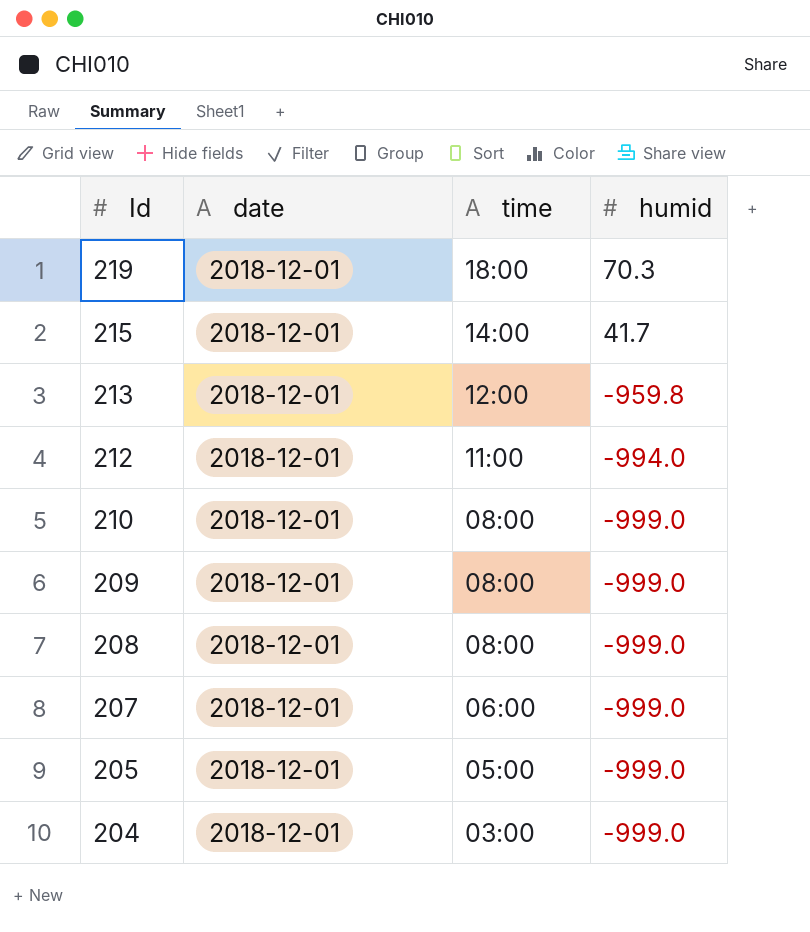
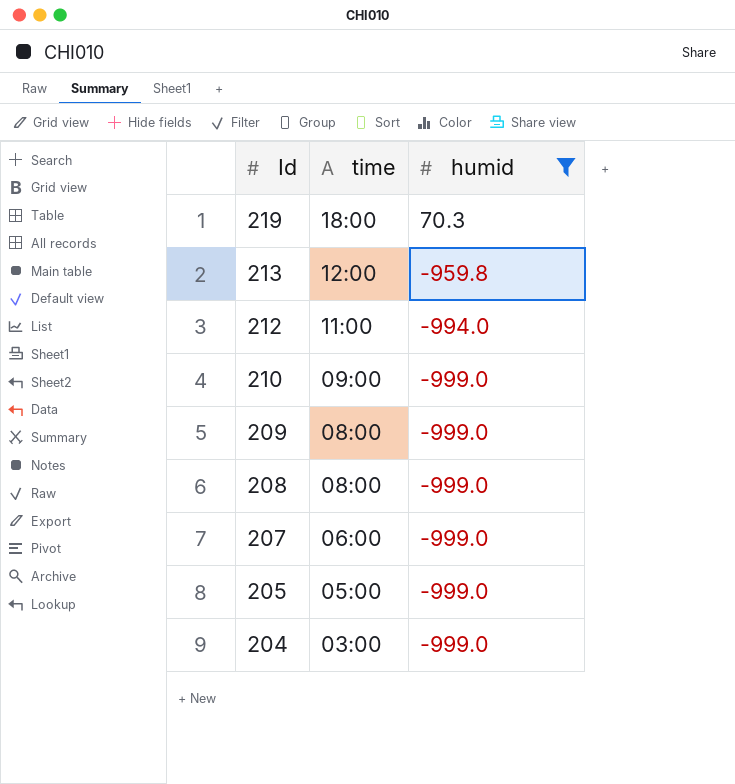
filter: none -> humid != 41.7
column date | position: 2 -> none
210 | time: 08:00 -> 09:00

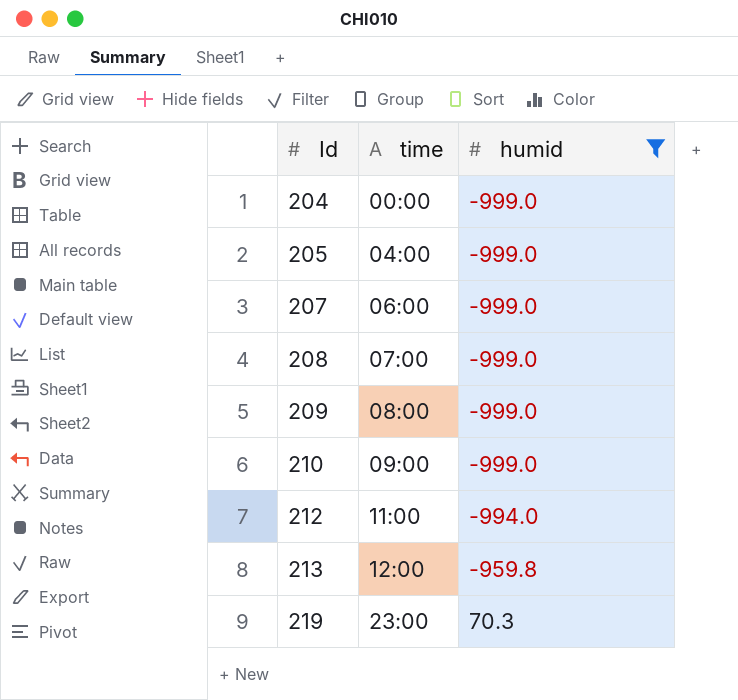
row order: Id descending -> Id ascending
204 | time: 03:00 -> 00:00
205 | time: 05:00 -> 04:00
208 | time: 08:00 -> 07:00
219 | time: 18:00 -> 23:00

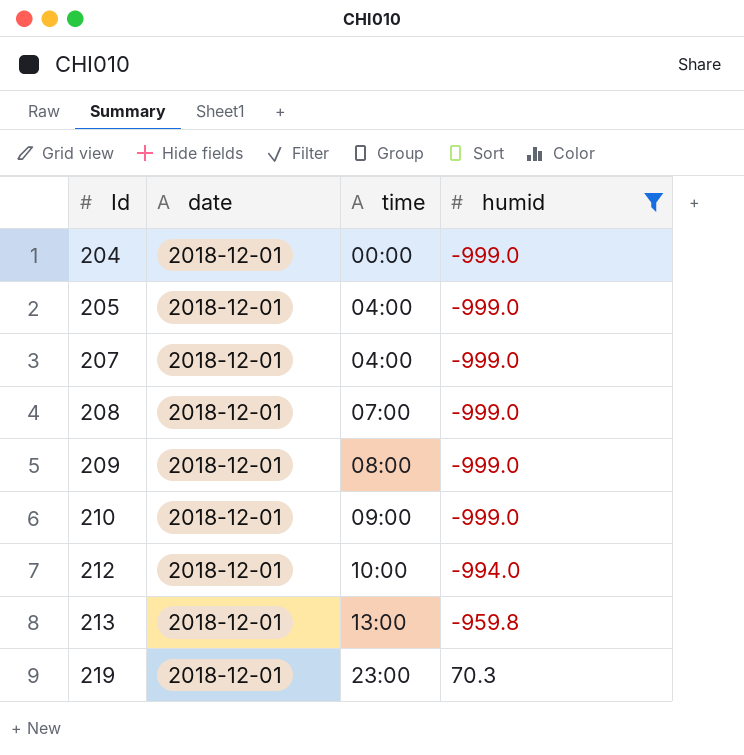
column date | position: none -> 2
207 | time: 06:00 -> 04:00
212 | time: 11:00 -> 10:00
213 | time: 12:00 -> 13:00

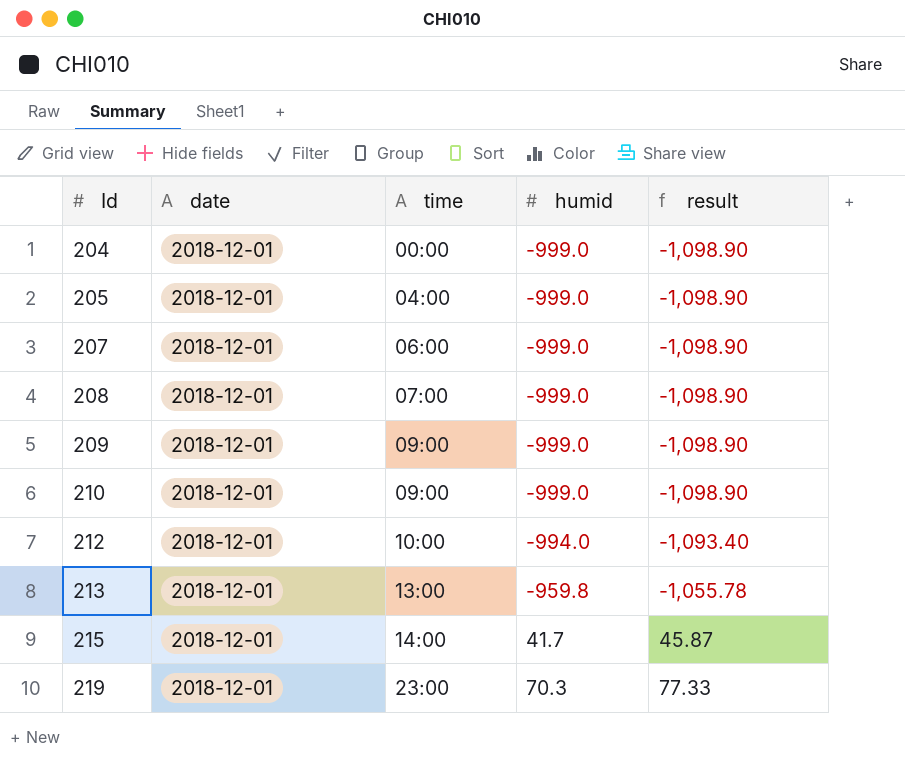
filter: humid != 41.7 -> none
column result | formula: none -> [humid] * 1.1
207 | time: 04:00 -> 06:00
209 | time: 08:00 -> 09:00

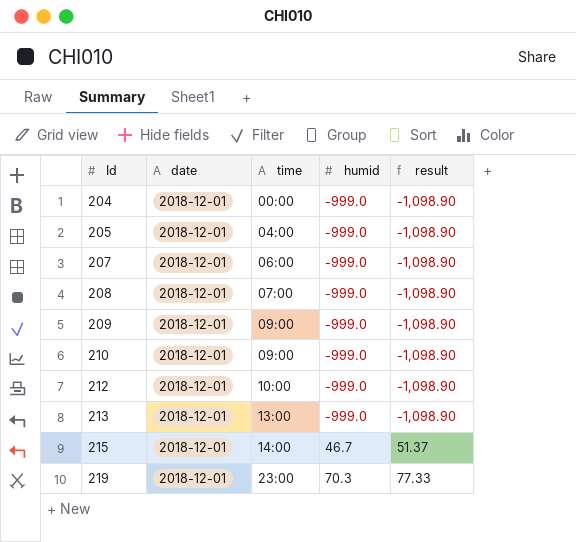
212 | humid: -994.0 -> -999.0
212 | result: -1,093.40 -> -1,098.90
213 | humid: -959.8 -> -999.0
213 | result: -1,055.78 -> -1,098.90
215 | humid: 41.7 -> 46.7
215 | result: 45.87 -> 51.37

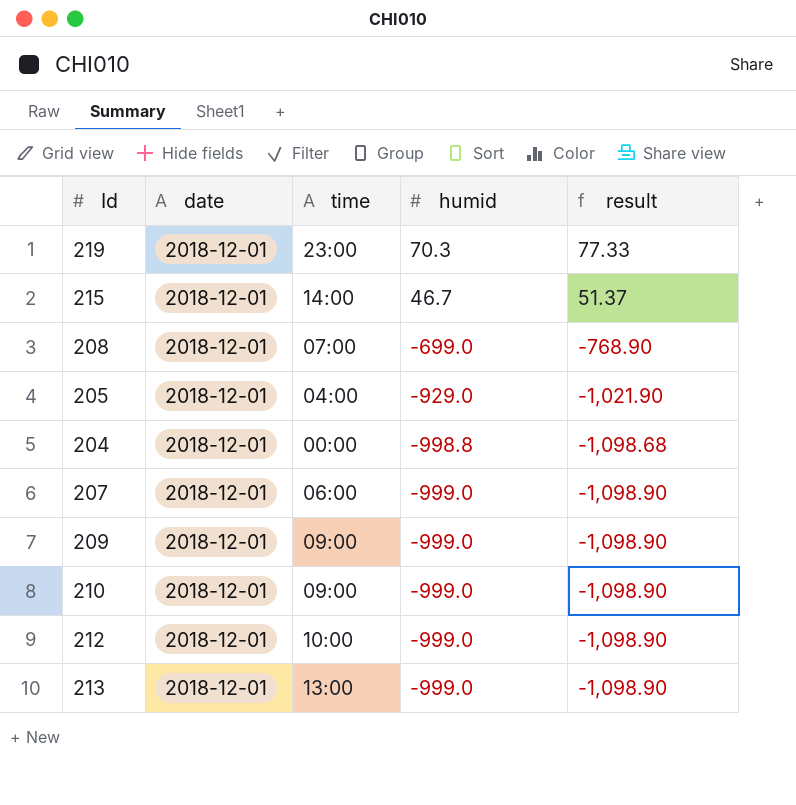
row order: Id ascending -> humid descending
208 | humid: -999.0 -> -699.0
208 | result: -1,098.90 -> -768.90
205 | humid: -999.0 -> -929.0
205 | result: -1,098.90 -> -1,021.90
204 | humid: -999.0 -> -998.8
204 | result: -1,098.90 -> -1,098.68

